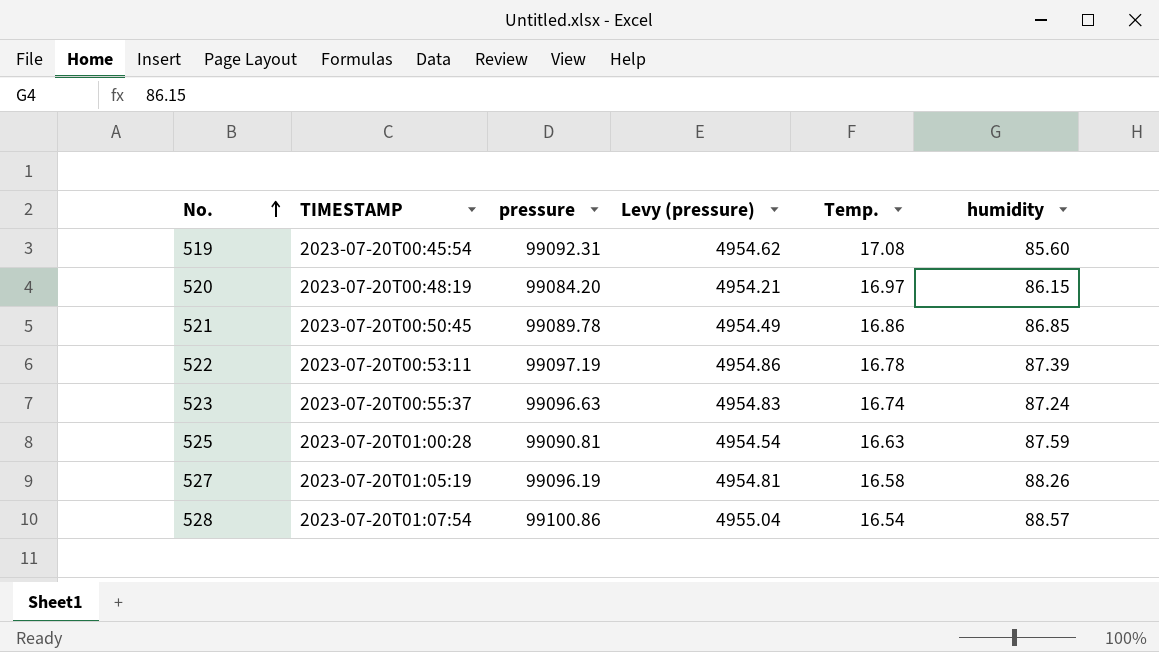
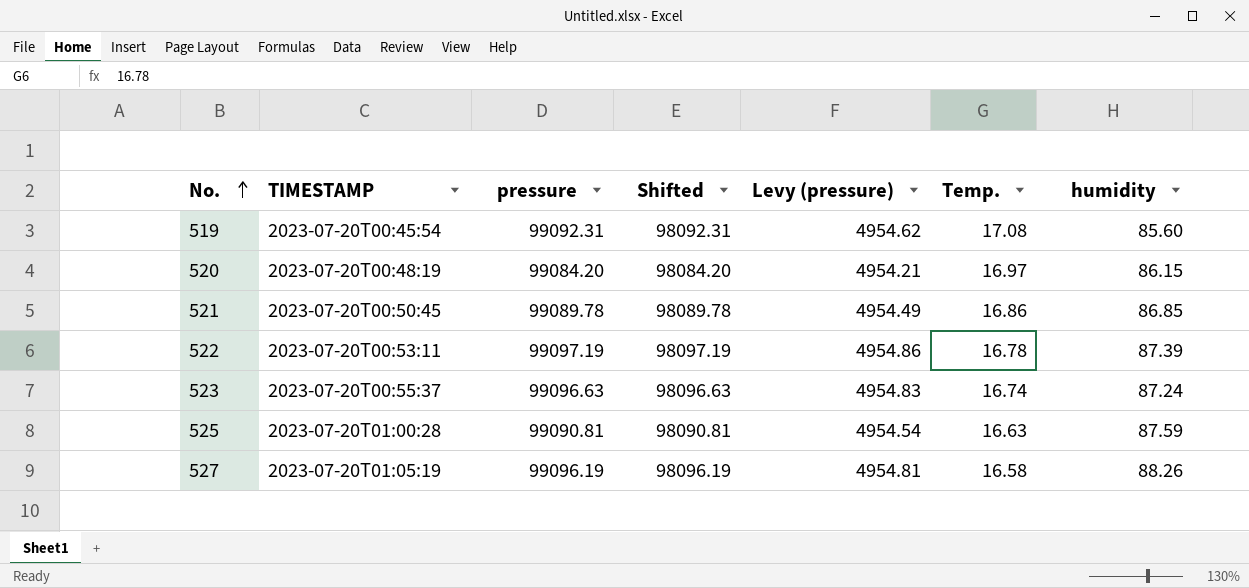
column Shifted | formula: none -> [pressure] - 1000
row 528: 2023-07-20T01:07:54 | 99100.86 | 4955.04 | 16.54 | 88.57 -> none

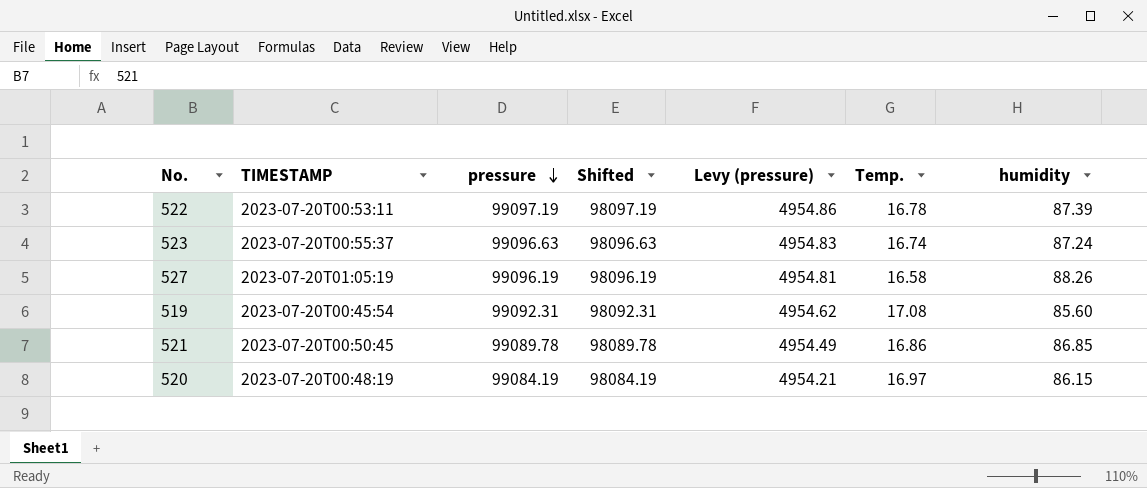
row order: No. ascending -> pressure descending
row 525: 2023-07-20T01:00:28 | 99090.81 | 98090.81 | 4954.54 | 16.63 | 87.59 -> none
520 | pressure: 99084.20 -> 99084.19
520 | Shifted: 98084.20 -> 98084.19

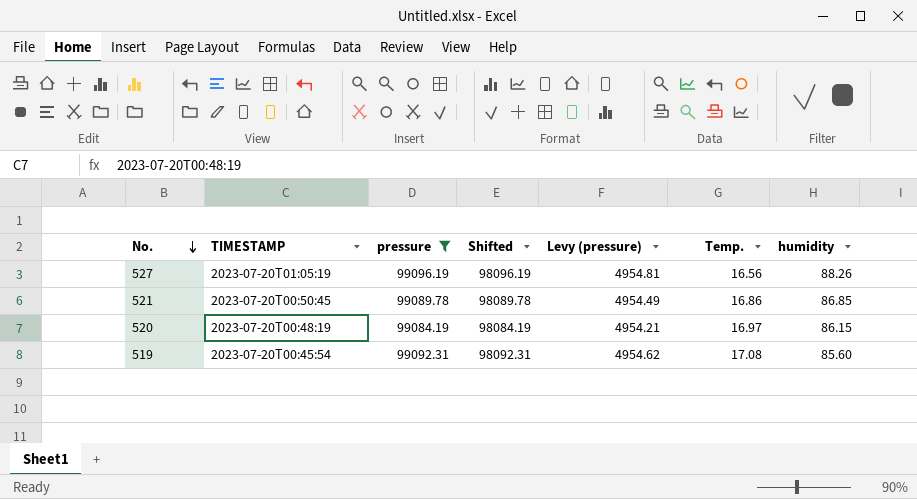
filter: none -> pressure <= 99096.19
row order: pressure descending -> No. descending
527 | Temp.: 16.58 -> 16.56

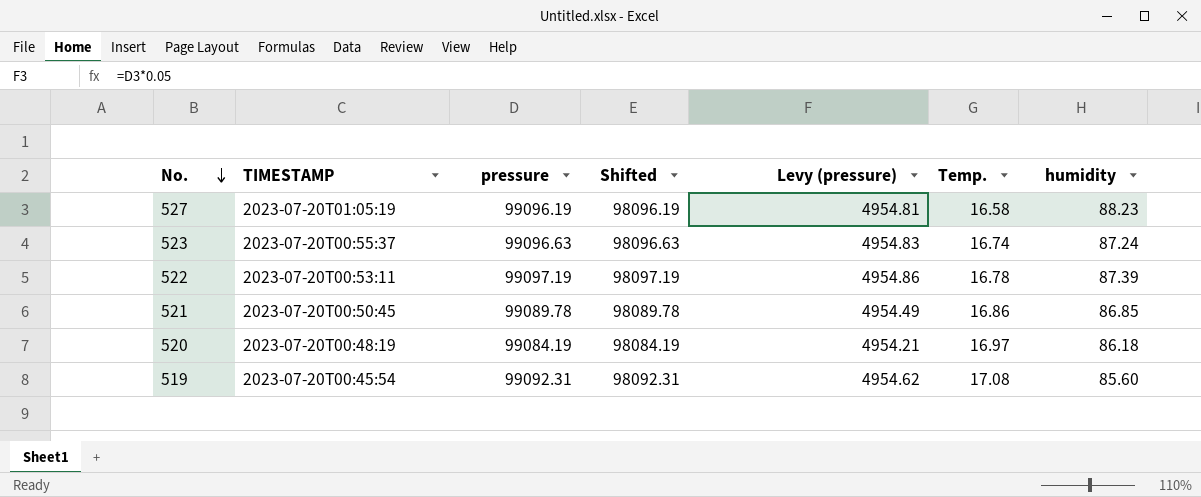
filter: pressure <= 99096.19 -> none
527 | Temp.: 16.56 -> 16.58
527 | humidity: 88.26 -> 88.23
520 | humidity: 86.15 -> 86.18

